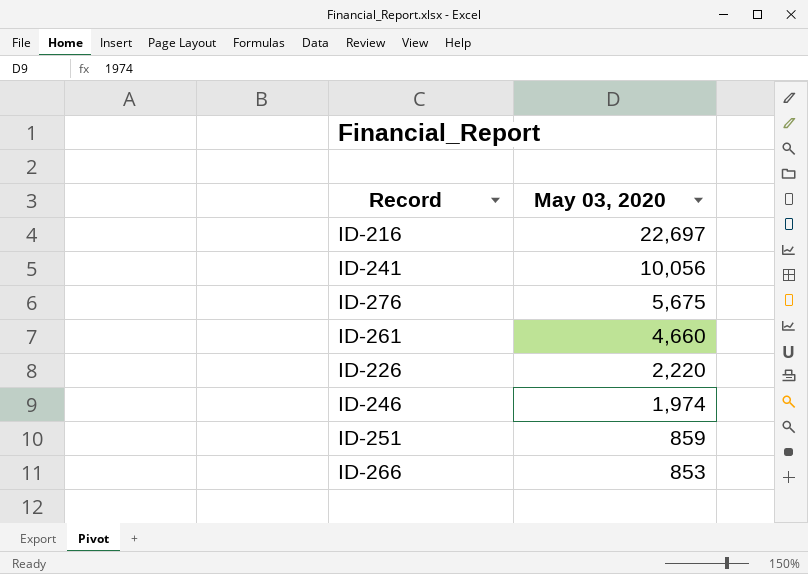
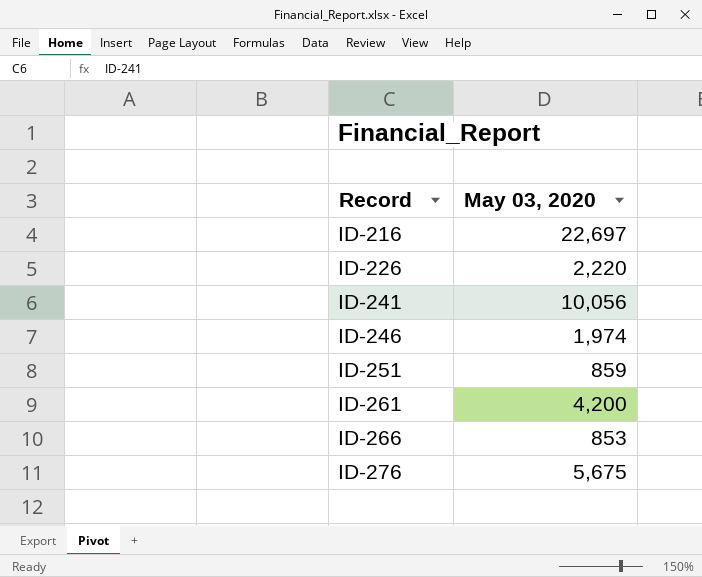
row order: May 03, 2020 descending -> Record ascending
ID-261 | May 03, 2020: 4,660 -> 4,200

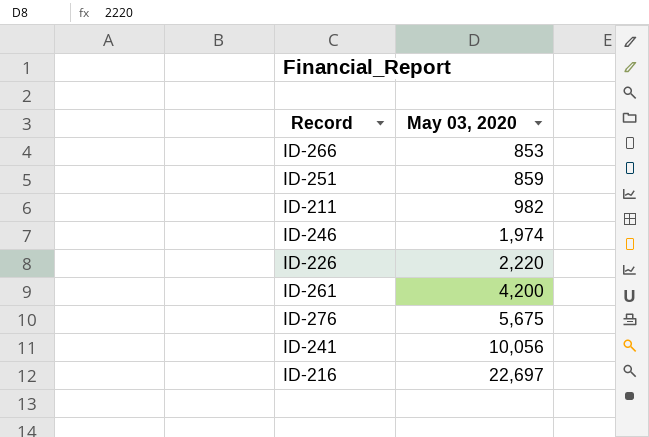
row order: Record ascending -> May 03, 2020 ascending
row ID-211: none -> 982

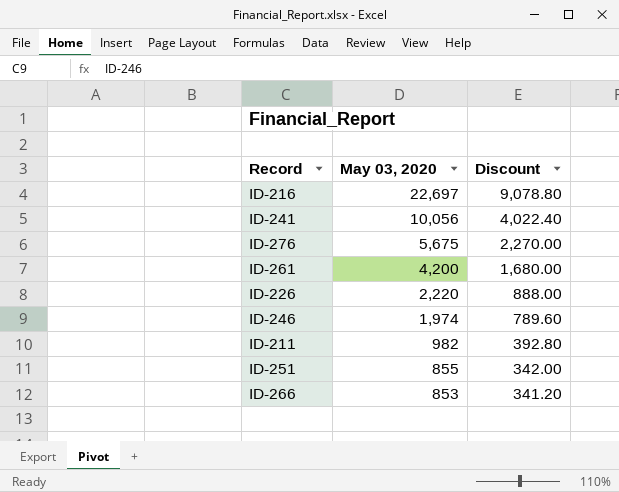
row order: May 03, 2020 ascending -> May 03, 2020 descending
column Discount | formula: none -> [May 03, 2020] * 0.4
ID-251 | May 03, 2020: 859 -> 855

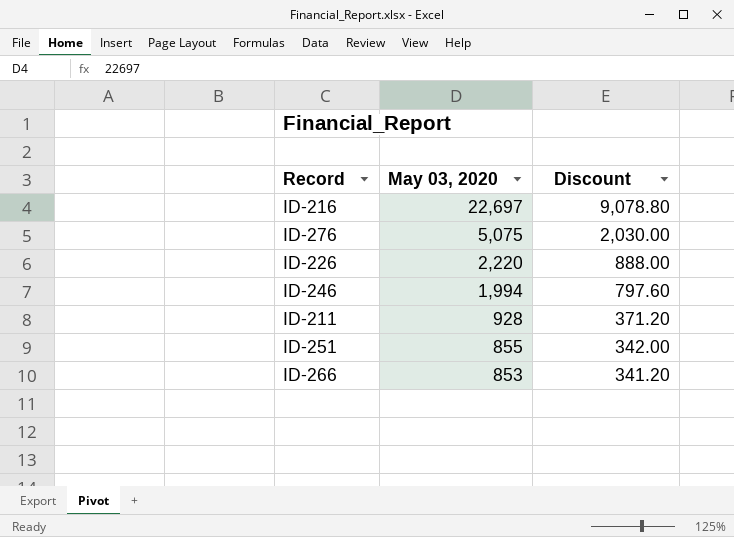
row ID-241: 10,056 | 4,022.40 -> none
row ID-261: 4,200 | 1,680.00 -> none
ID-276 | May 03, 2020: 5,675 -> 5,075
ID-276 | Discount: 2,270.00 -> 2,030.00
ID-246 | May 03, 2020: 1,974 -> 1,994
ID-246 | Discount: 789.60 -> 797.60
ID-211 | May 03, 2020: 982 -> 928
ID-211 | Discount: 392.80 -> 371.20

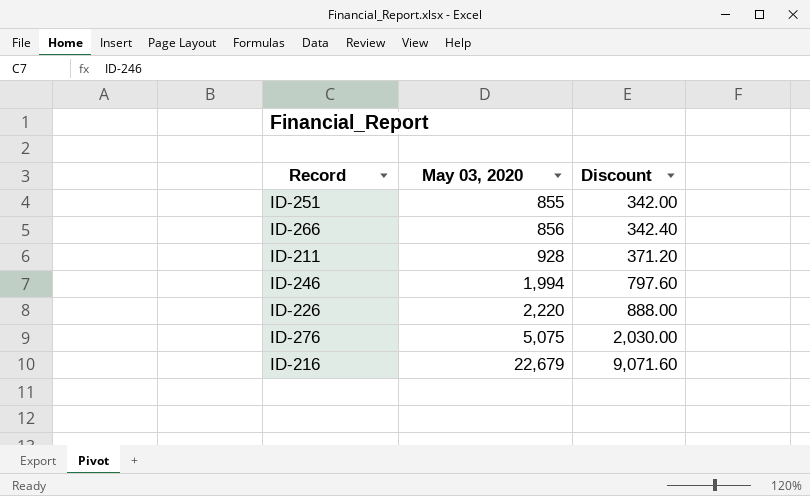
row order: May 03, 2020 descending -> May 03, 2020 ascending
ID-266 | May 03, 2020: 853 -> 856
ID-266 | Discount: 341.20 -> 342.40
ID-216 | May 03, 2020: 22,697 -> 22,679
ID-216 | Discount: 9,078.80 -> 9,071.60

